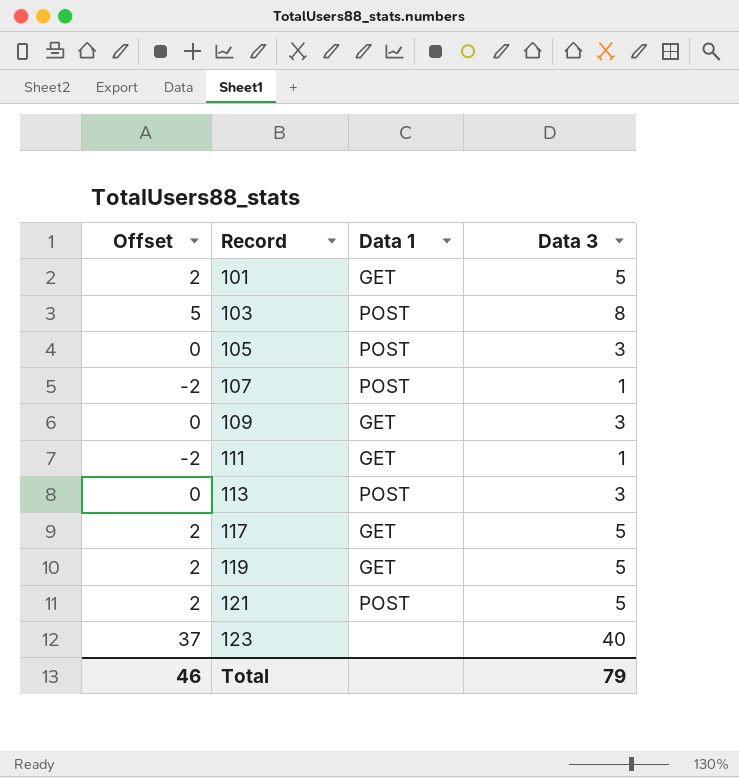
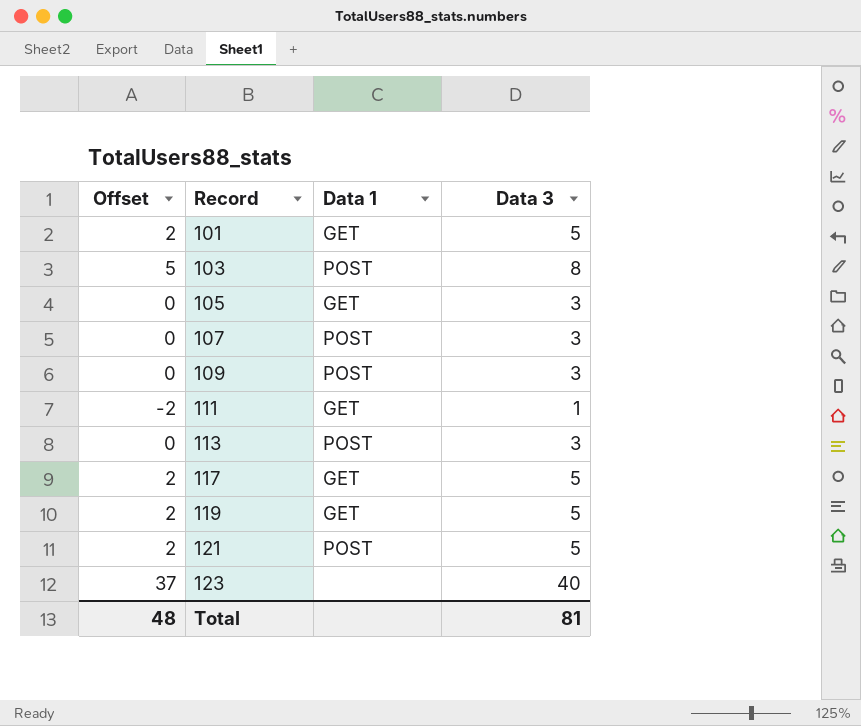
105 | Data 1: POST -> GET
107 | Offset: -2 -> 0
107 | Data 3: 1 -> 3
109 | Data 1: GET -> POST
Total | Offset: 46 -> 48
Total | Data 3: 79 -> 81

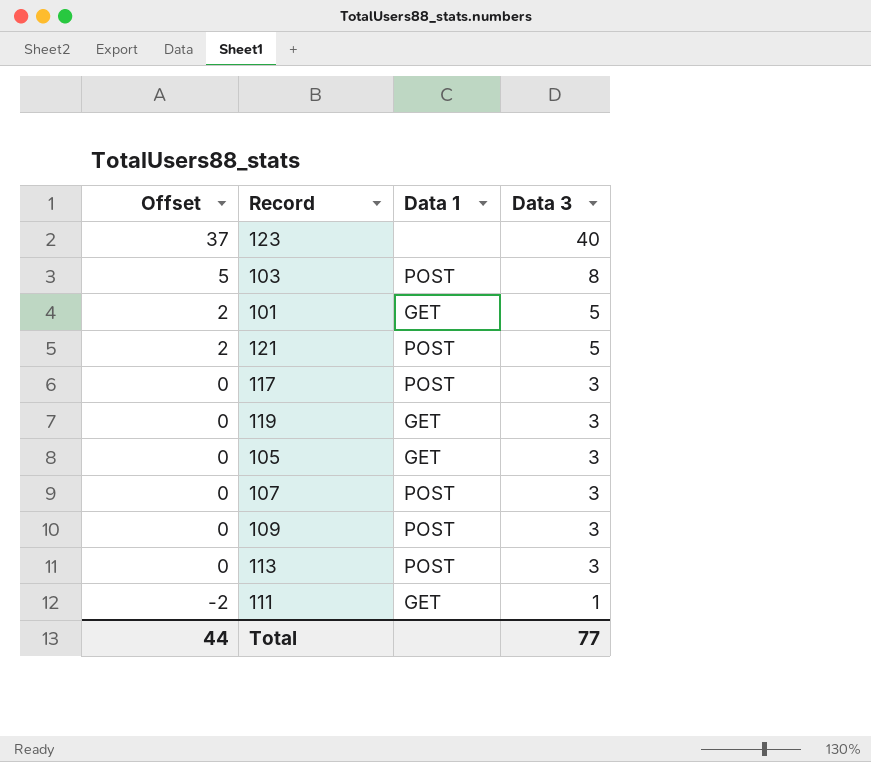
row order: Record ascending -> Offset descending
117 | Offset: 2 -> 0
117 | Data 1: GET -> POST
117 | Data 3: 5 -> 3
119 | Offset: 2 -> 0
119 | Data 3: 5 -> 3
Total | Offset: 48 -> 44
Total | Data 3: 81 -> 77

